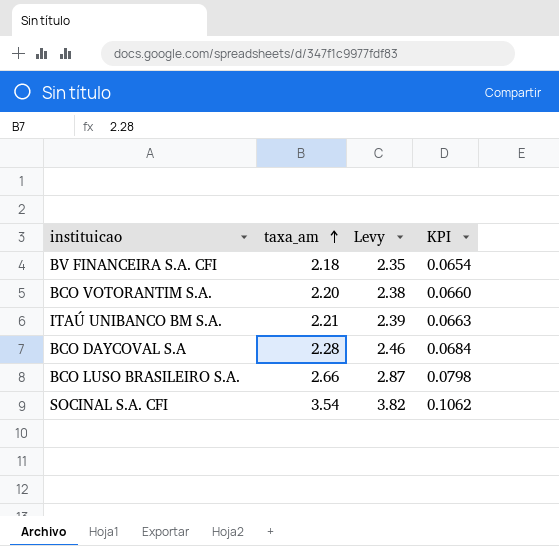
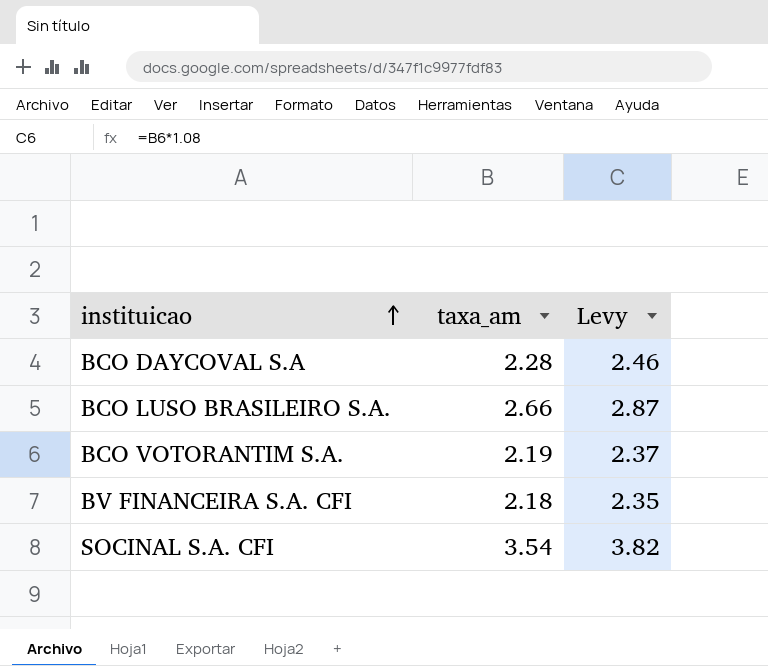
row order: taxa_am ascending -> instituicao ascending
column KPI | formula: [taxa_am] * 0.03 -> none
row ITAÚ UNIBANCO BM S.A.: 2.21 | 2.39 | 0.0663 -> none
BCO VOTORANTIM S.A. | taxa_am: 2.20 -> 2.19
BCO VOTORANTIM S.A. | Levy: 2.38 -> 2.37

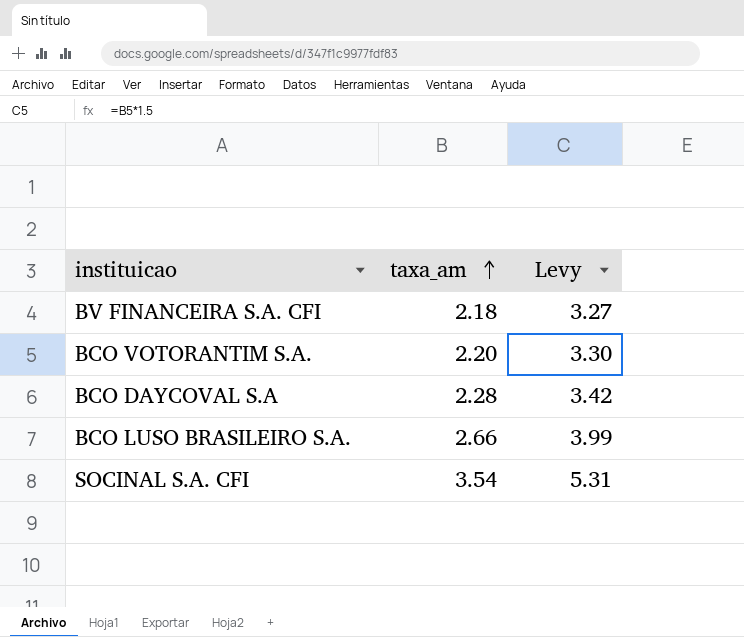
row order: instituicao ascending -> taxa_am ascending
column Levy | formula: [taxa_am] * 1.08 -> [taxa_am] * 1.5
BCO VOTORANTIM S.A. | taxa_am: 2.19 -> 2.20

